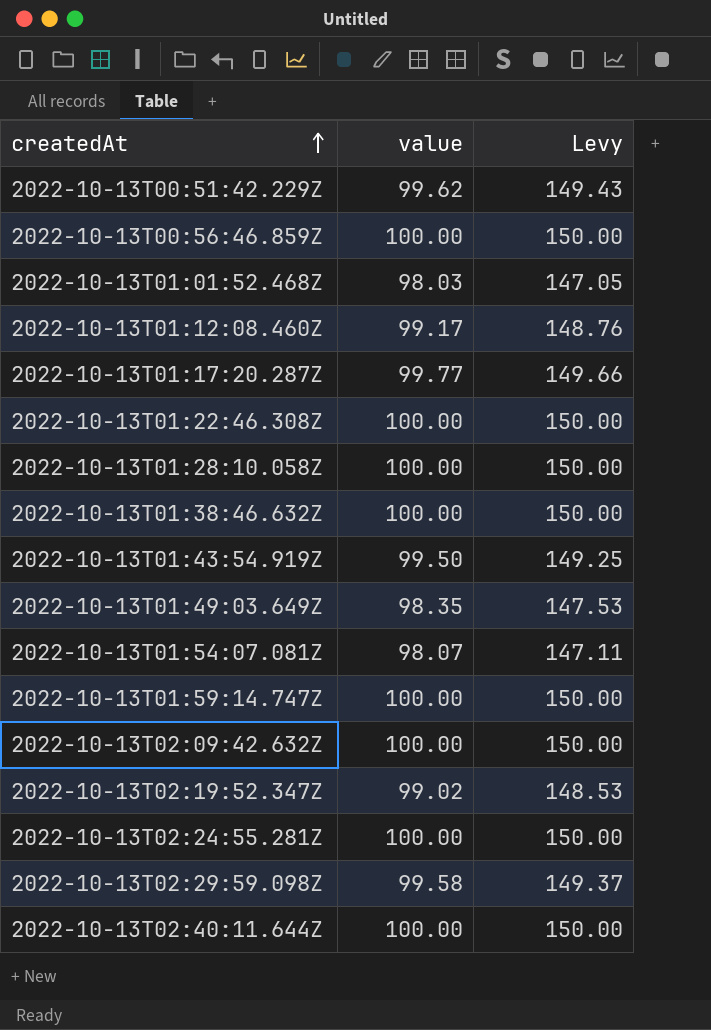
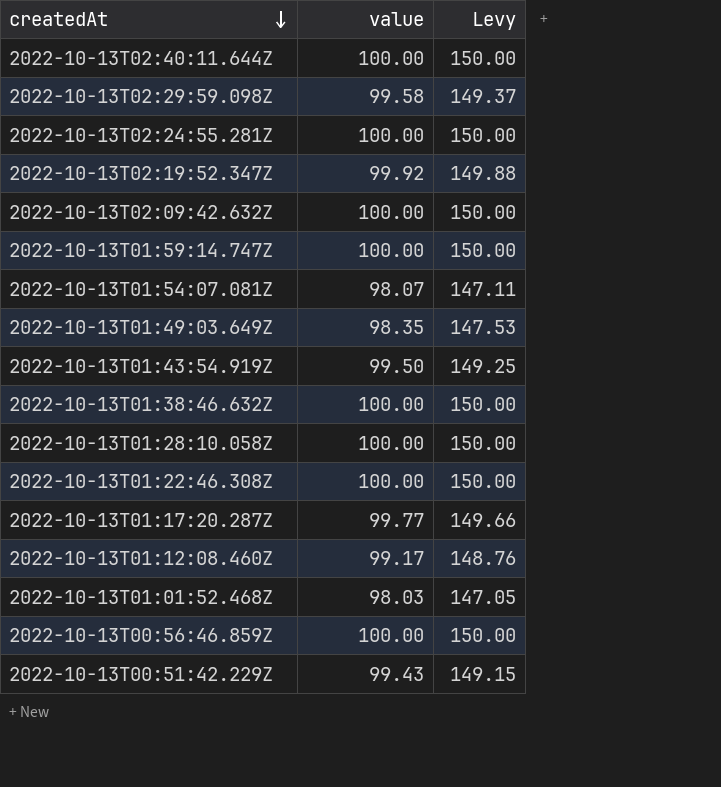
row order: createdAt ascending -> createdAt descending
2022-10-13T02:19:52.347Z | value: 99.02 -> 99.92
2022-10-13T02:19:52.347Z | Levy: 148.53 -> 149.88
2022-10-13T00:51:42.229Z | value: 99.62 -> 99.43
2022-10-13T00:51:42.229Z | Levy: 149.43 -> 149.15

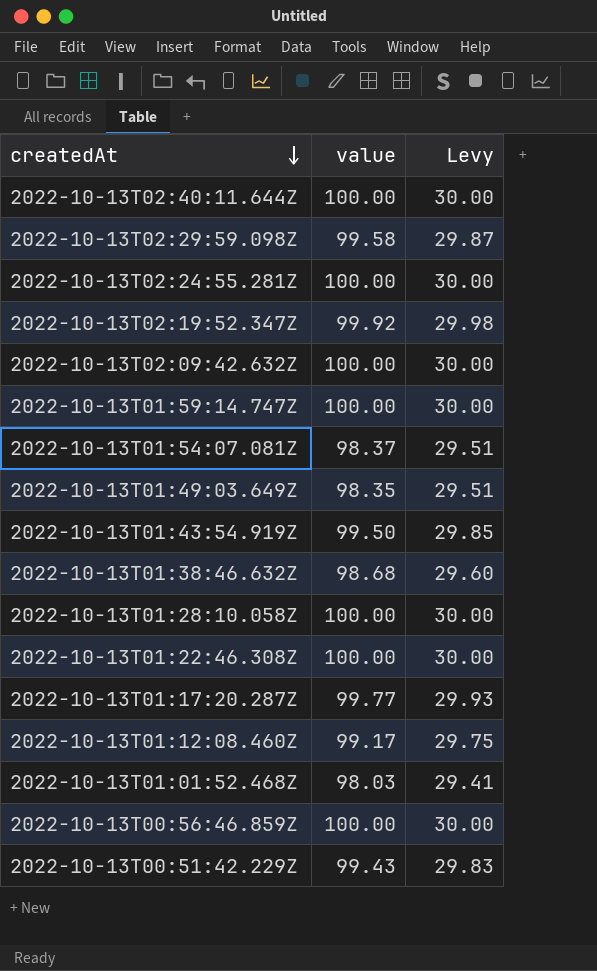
column Levy | formula: [value] * 1.5 -> [value] * 0.3
2022-10-13T01:54:07.081Z | value: 98.07 -> 98.37
2022-10-13T01:38:46.632Z | value: 100.00 -> 98.68

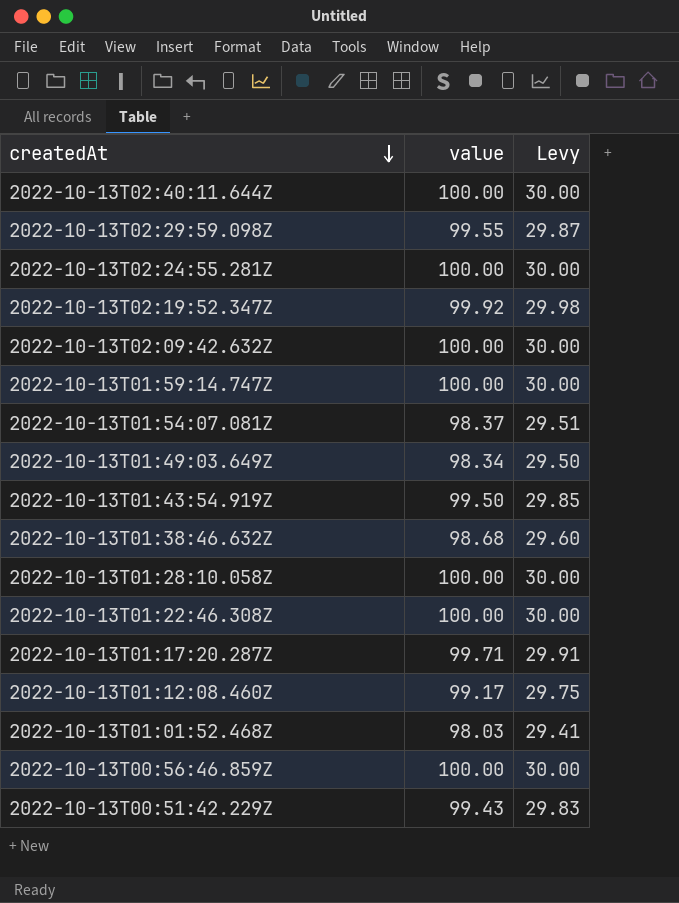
2022-10-13T02:29:59.098Z | value: 99.58 -> 99.55
2022-10-13T01:49:03.649Z | value: 98.35 -> 98.34
2022-10-13T01:49:03.649Z | Levy: 29.51 -> 29.50
2022-10-13T01:17:20.287Z | value: 99.77 -> 99.71
2022-10-13T01:17:20.287Z | Levy: 29.93 -> 29.91

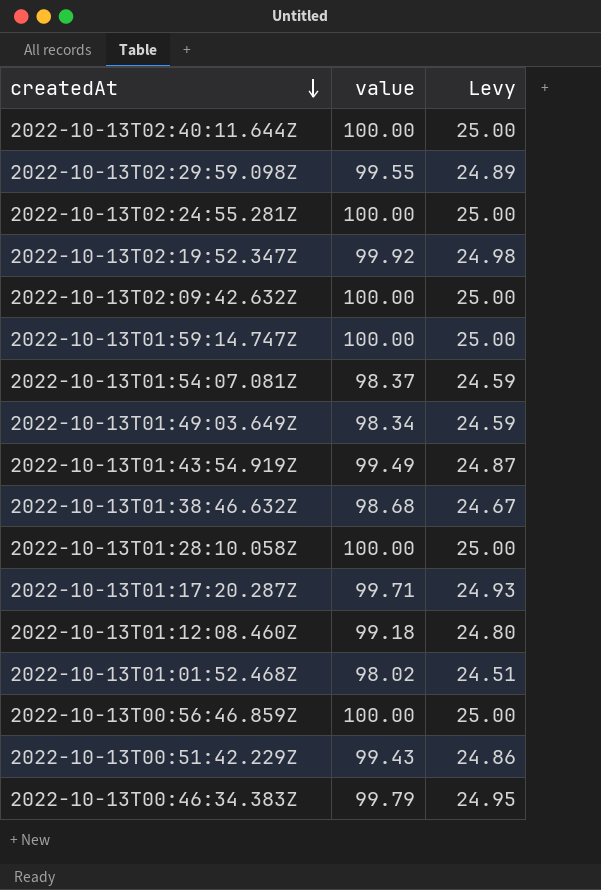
column Levy | formula: [value] * 0.3 -> [value] * 0.25
row 2022-10-13T01:22:46.308Z: 100.00 | 30.00 -> none
2022-10-13T01:43:54.919Z | value: 99.50 -> 99.49
2022-10-13T01:12:08.460Z | value: 99.17 -> 99.18
2022-10-13T01:01:52.468Z | value: 98.03 -> 98.02
row 2022-10-13T00:46:34.383Z: none -> 99.79 | 24.95

